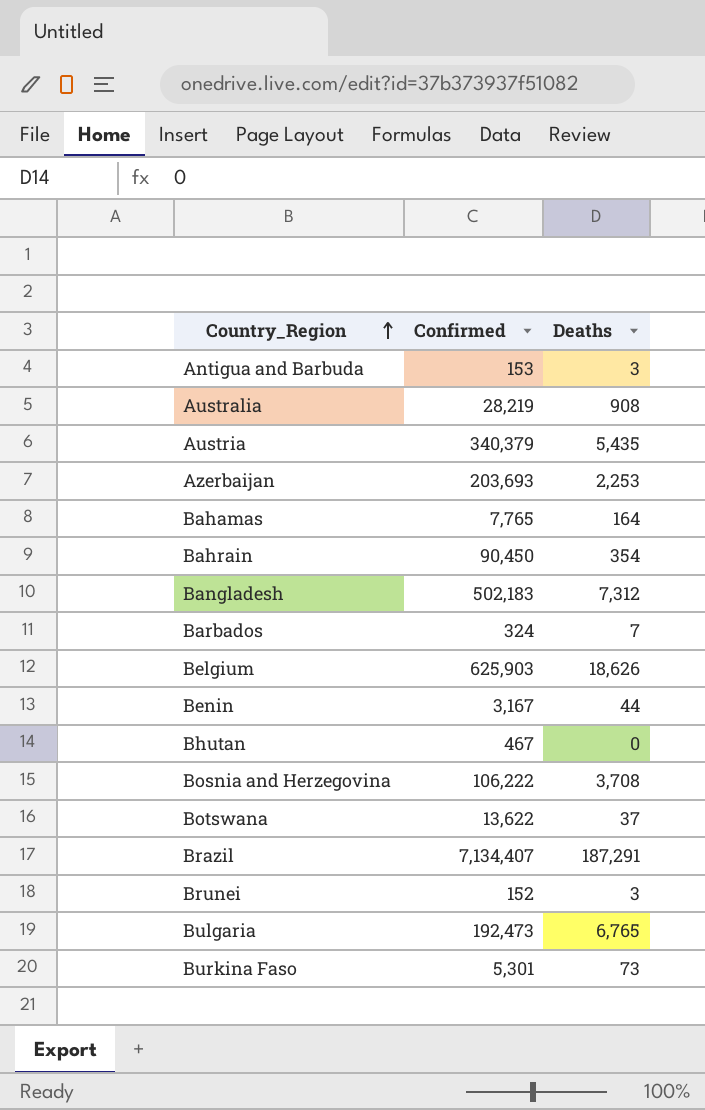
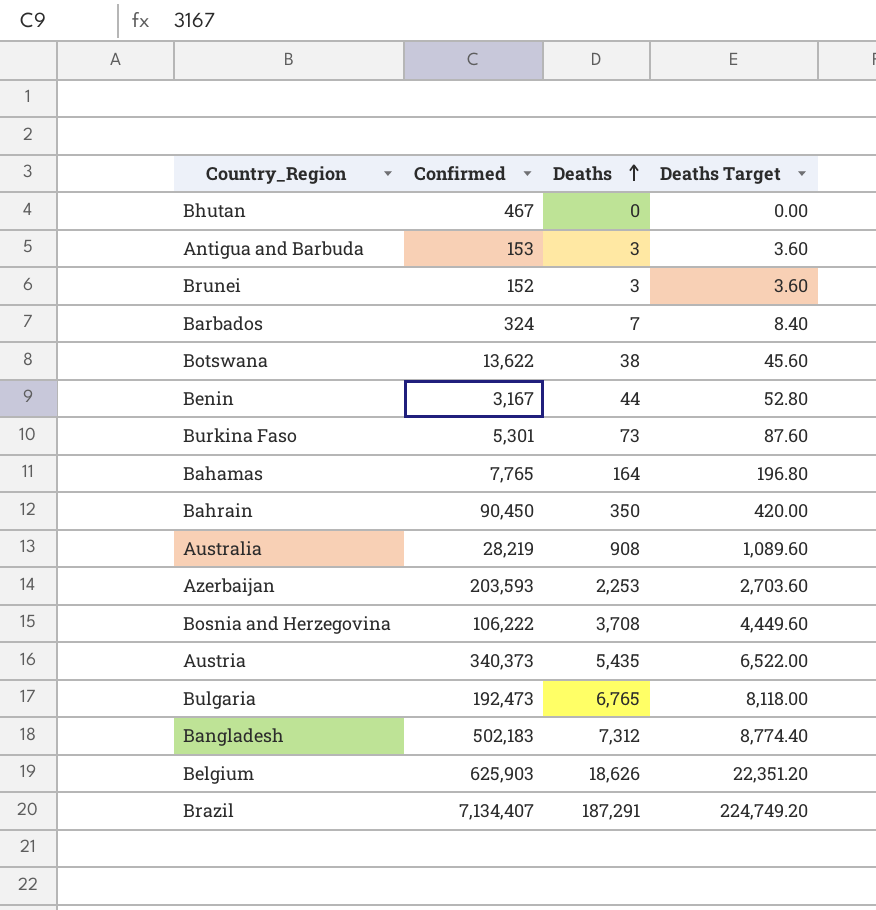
row order: Country_Region ascending -> Deaths ascending
column Deaths Target | formula: none -> [Deaths] * 1.2
Botswana | Deaths: 37 -> 38
Bahrain | Deaths: 354 -> 350
Azerbaijan | Confirmed: 203,693 -> 203,593
Austria | Confirmed: 340,379 -> 340,373

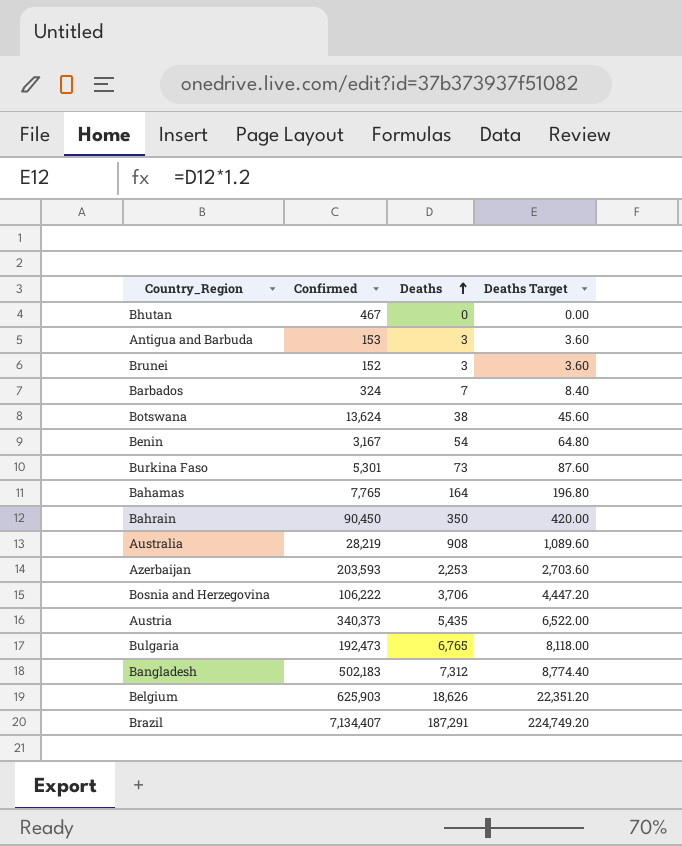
Botswana | Confirmed: 13,622 -> 13,624
Benin | Deaths: 44 -> 54
Benin | Deaths Target: 52.80 -> 64.80
Bosnia and Herzegovina | Deaths: 3,708 -> 3,706
Bosnia and Herzegovina | Deaths Target: 4,449.60 -> 4,447.20

